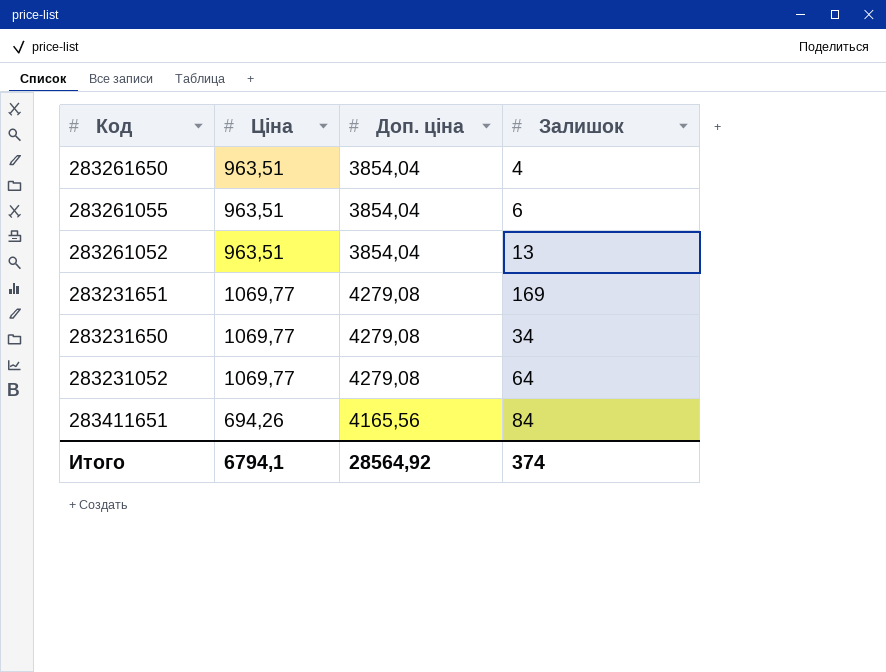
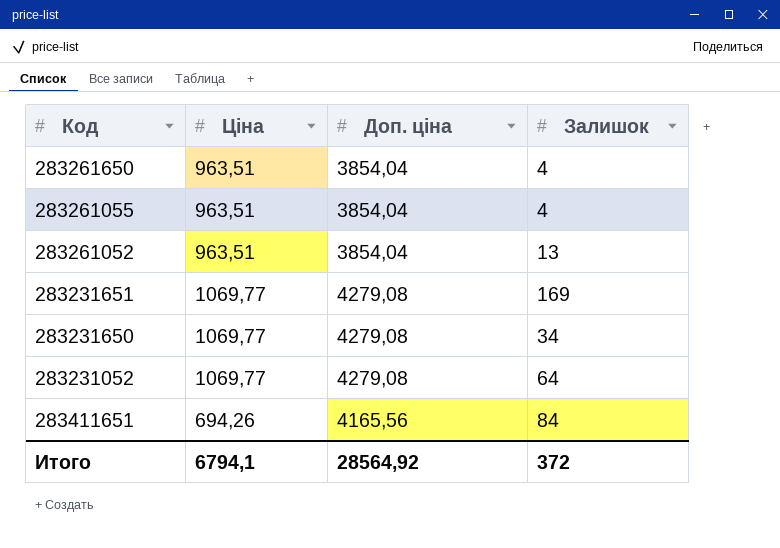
283261055 | Залишок: 6 -> 4
Итого | Залишок: 374 -> 372

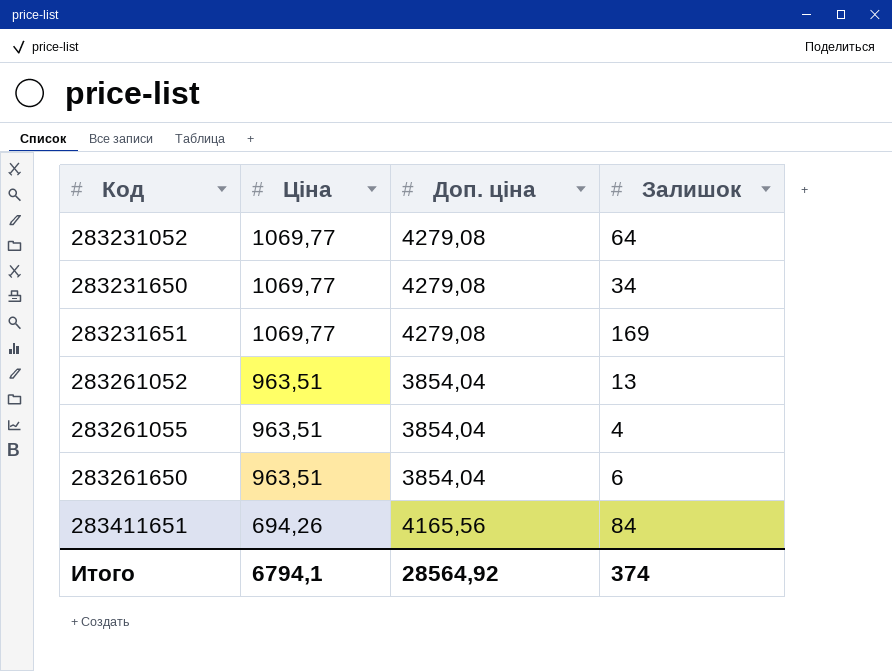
row order: none -> Код ascending
283261650 | Залишок: 4 -> 6
Итого | Залишок: 372 -> 374

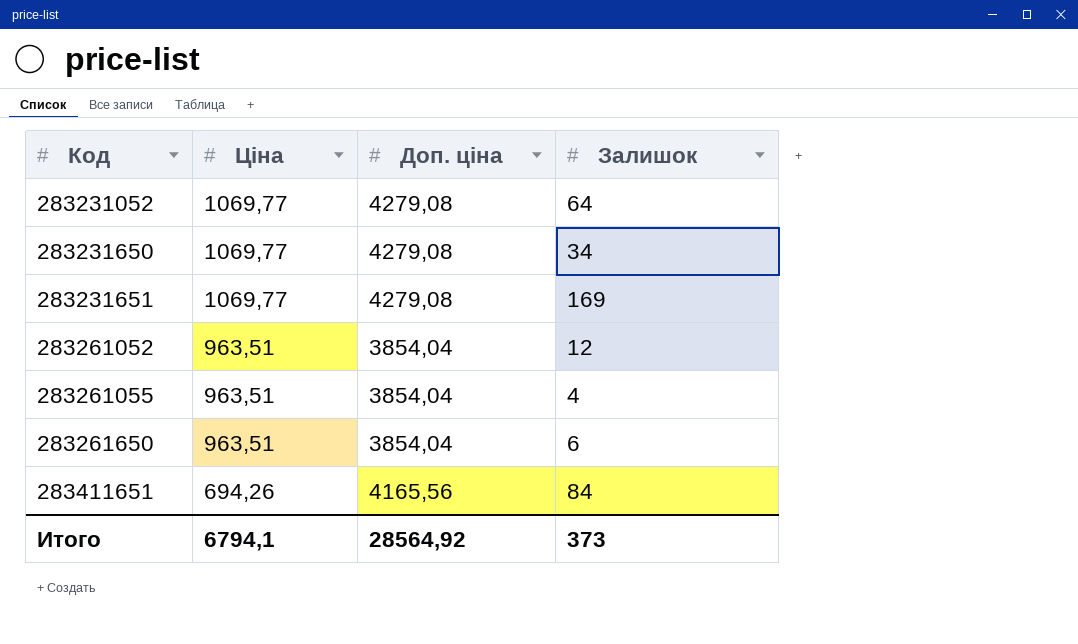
283261052 | Залишок: 13 -> 12
Итого | Залишок: 374 -> 373

